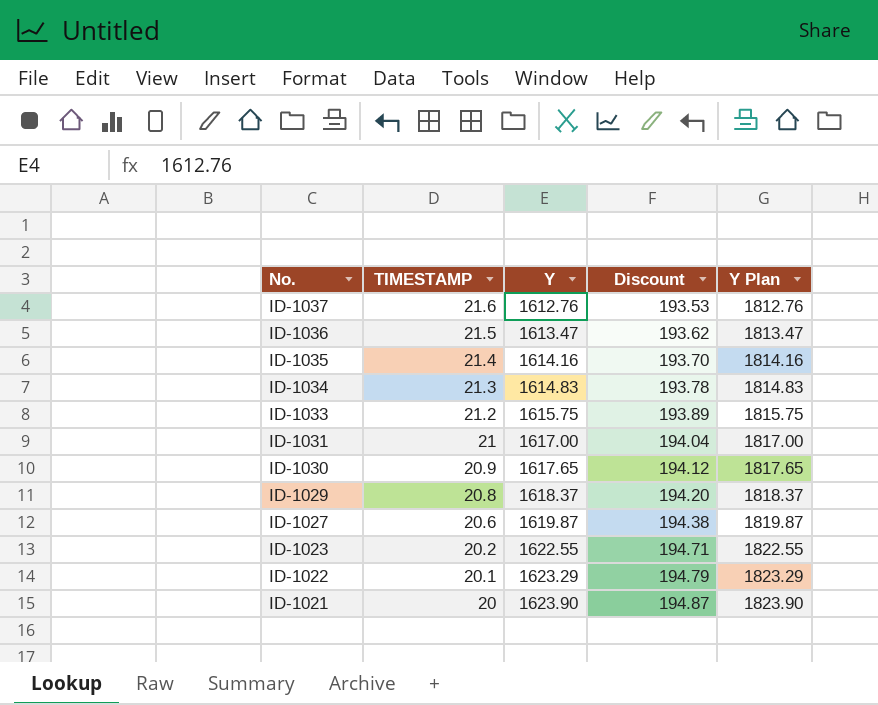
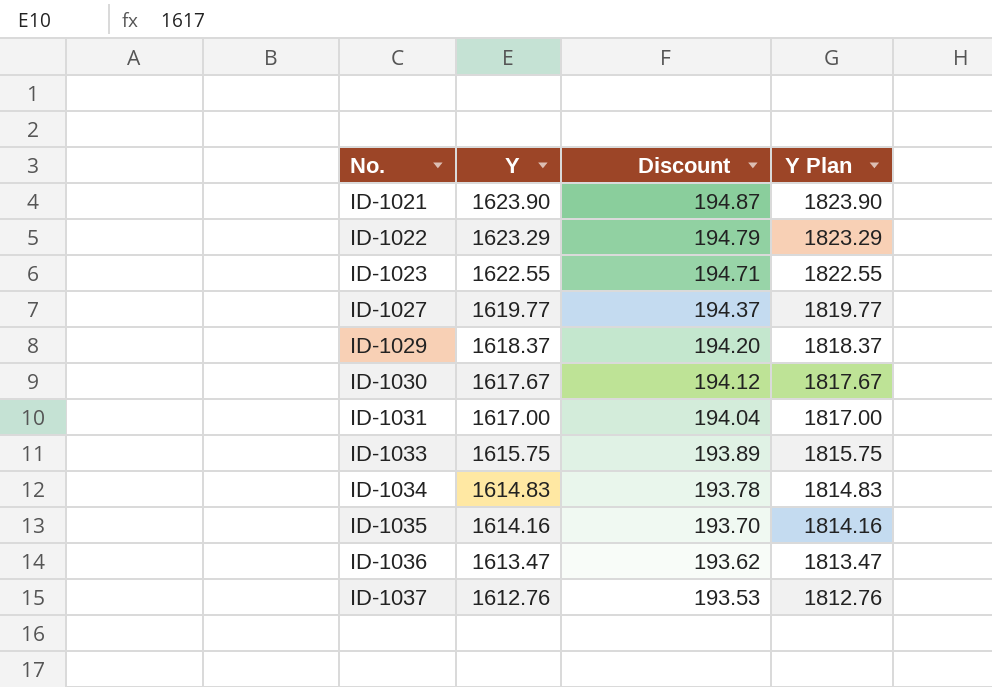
row order: No. descending -> No. ascending
column TIMESTAMP | position: 2 -> none
ID-1027 | Y: 1619.87 -> 1619.77
ID-1027 | Discount: 194.38 -> 194.37
ID-1027 | Y Plan: 1819.87 -> 1819.77
ID-1030 | Y: 1617.65 -> 1617.67
ID-1030 | Y Plan: 1817.65 -> 1817.67

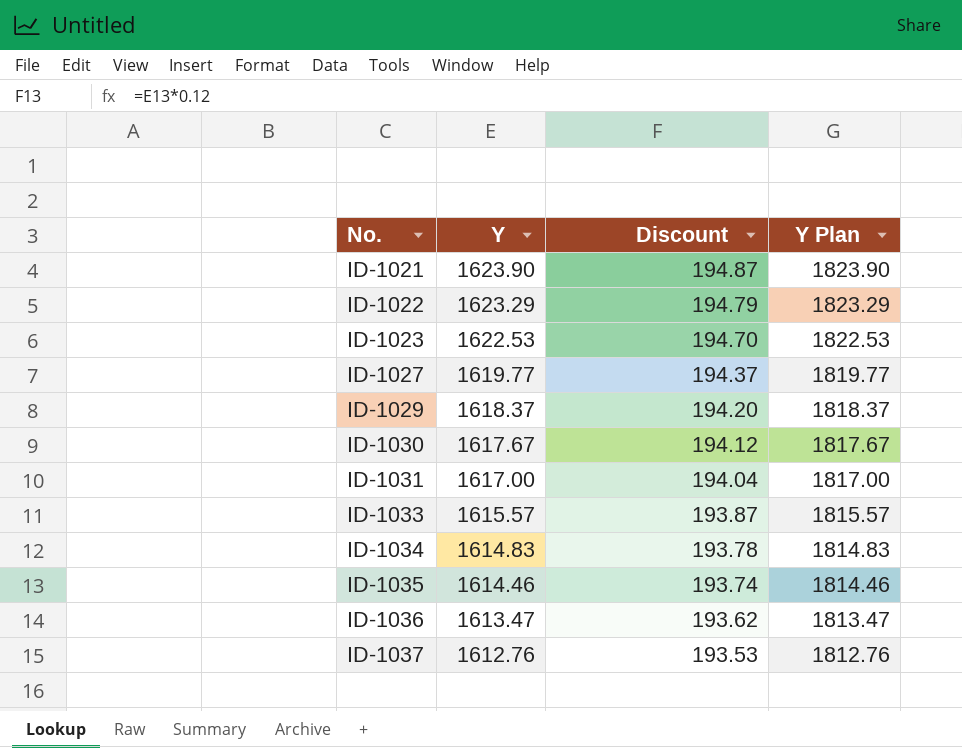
ID-1023 | Y: 1622.55 -> 1622.53
ID-1023 | Discount: 194.71 -> 194.70
ID-1023 | Y Plan: 1822.55 -> 1822.53
ID-1033 | Y: 1615.75 -> 1615.57
ID-1033 | Discount: 193.89 -> 193.87
ID-1033 | Y Plan: 1815.75 -> 1815.57
ID-1035 | Y: 1614.16 -> 1614.46
ID-1035 | Discount: 193.70 -> 193.74
ID-1035 | Y Plan: 1814.16 -> 1814.46

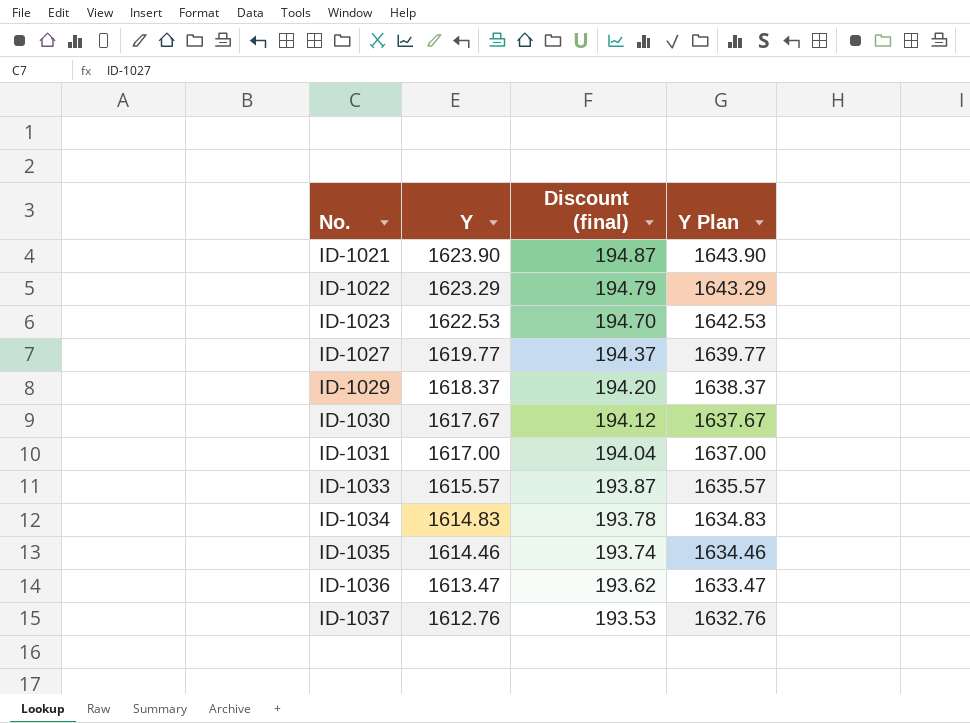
column name: Discount -> Discount (final)
column Y Plan | formula: [Y] + 200 -> [Y] + 20

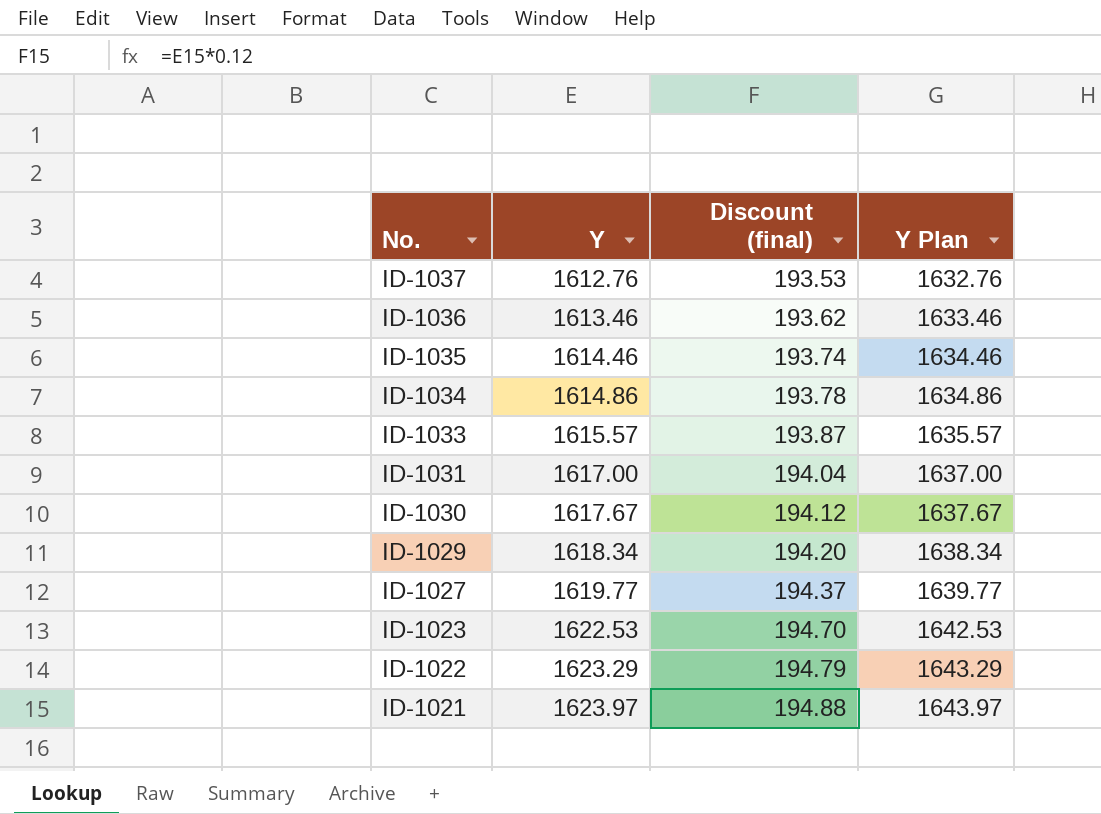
row order: No. ascending -> No. descending
ID-1036 | Y: 1613.47 -> 1613.46
ID-1036 | Y Plan: 1633.47 -> 1633.46
ID-1034 | Y: 1614.83 -> 1614.86
ID-1034 | Y Plan: 1634.83 -> 1634.86
ID-1029 | Y: 1618.37 -> 1618.34
ID-1029 | Y Plan: 1638.37 -> 1638.34
ID-1021 | Y: 1623.90 -> 1623.97
ID-1021 | Discount (final): 194.87 -> 194.88
ID-1021 | Y Plan: 1643.90 -> 1643.97

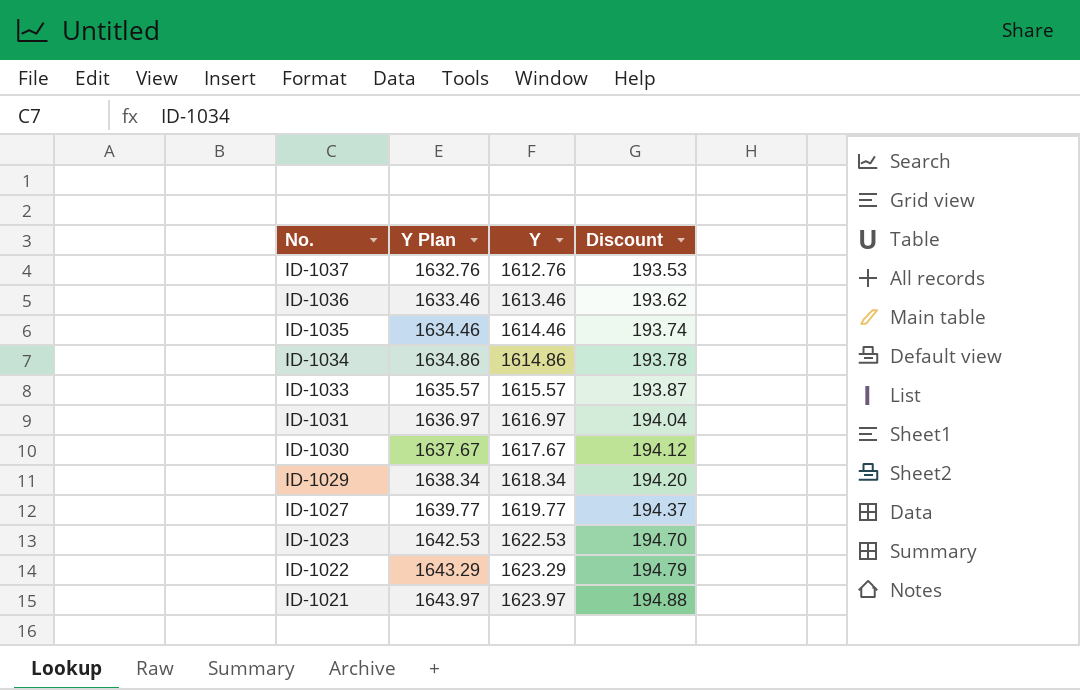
column Y Plan | position: 4 -> 2
column name: Discount (final) -> Discount
ID-1031 | Y Plan: 1637.00 -> 1636.97
ID-1031 | Y: 1617.00 -> 1616.97

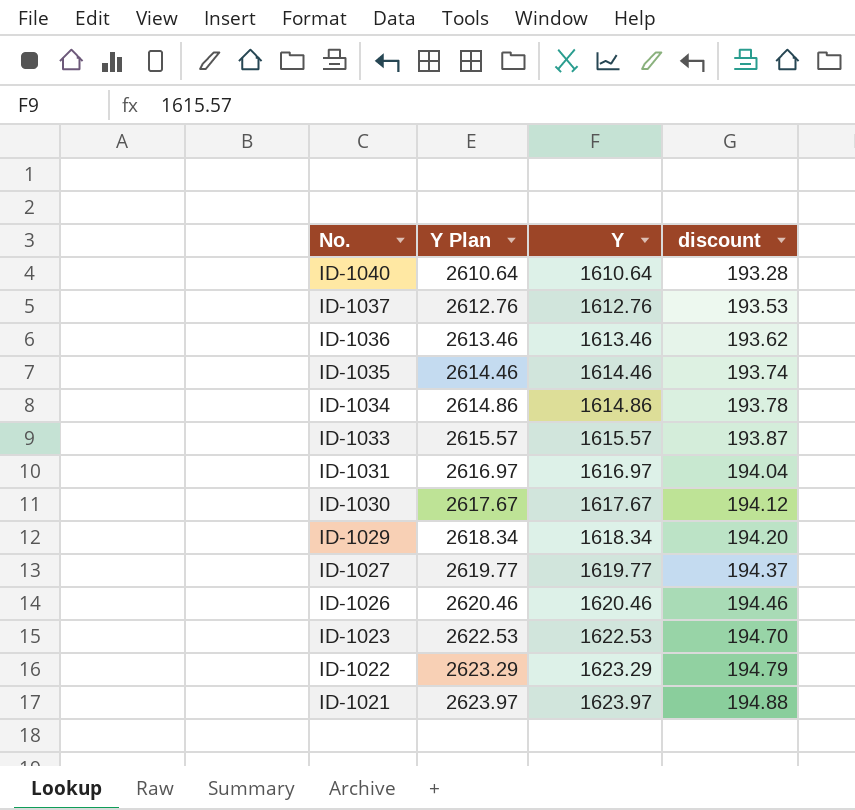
column Y Plan | formula: [Y] + 20 -> [Y] + 1000
column name: Discount -> discount
row ID-1040: none -> 2610.64 | 1610.64 | 193.28
row ID-1026: none -> 2620.46 | 1620.46 | 194.46

